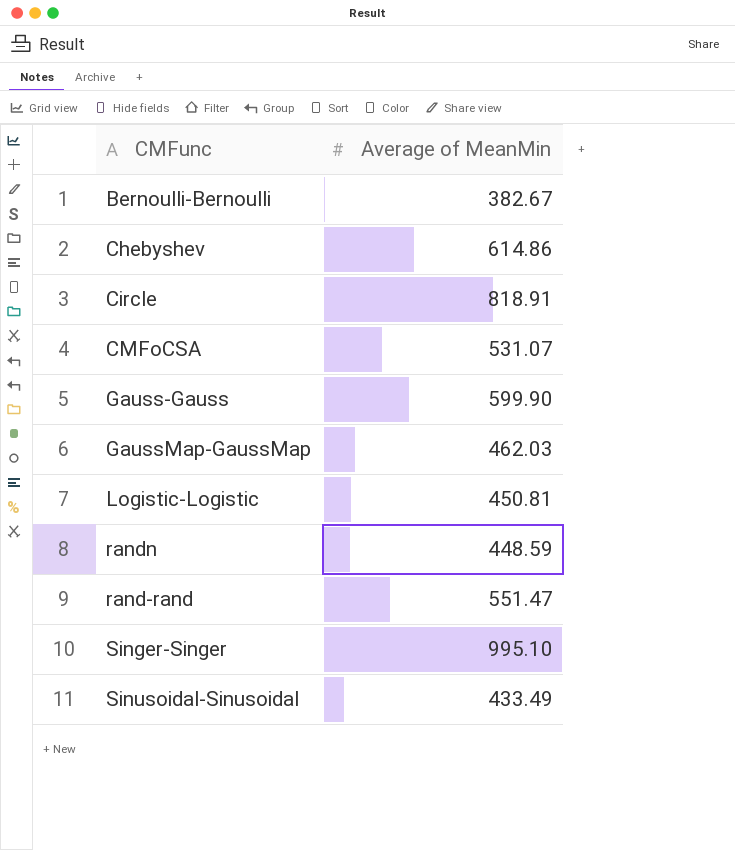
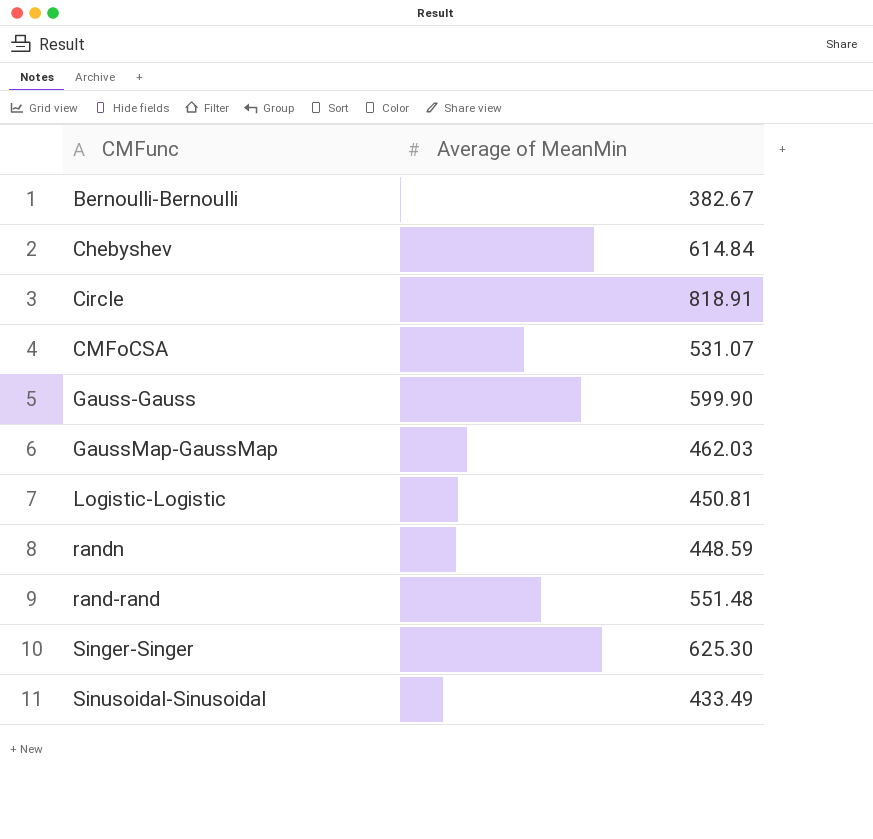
Chebyshev | Average of MeanMin: 614.86 -> 614.84
rand-rand | Average of MeanMin: 551.47 -> 551.48
Singer-Singer | Average of MeanMin: 995.10 -> 625.30

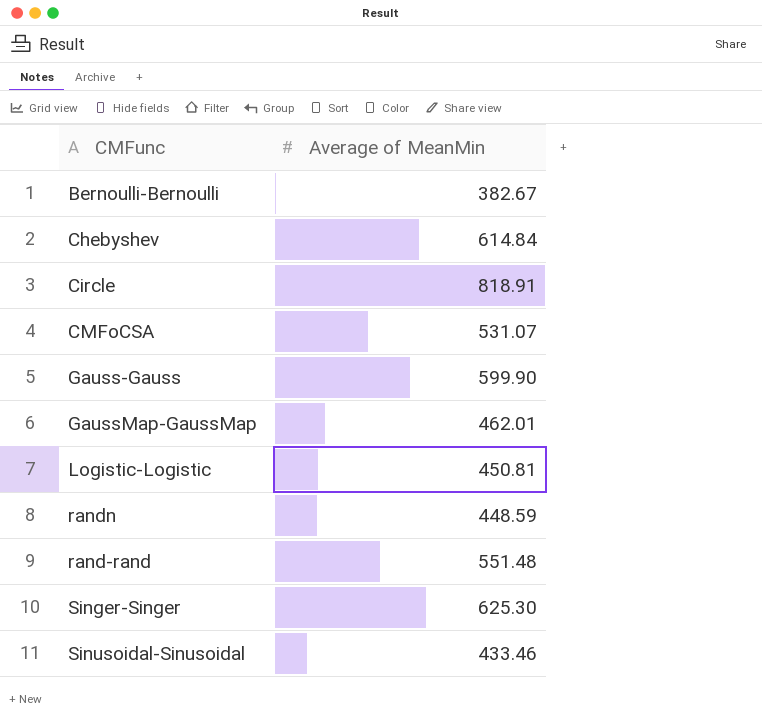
GaussMap-GaussMap | Average of MeanMin: 462.03 -> 462.01
Sinusoidal-Sinusoidal | Average of MeanMin: 433.49 -> 433.46

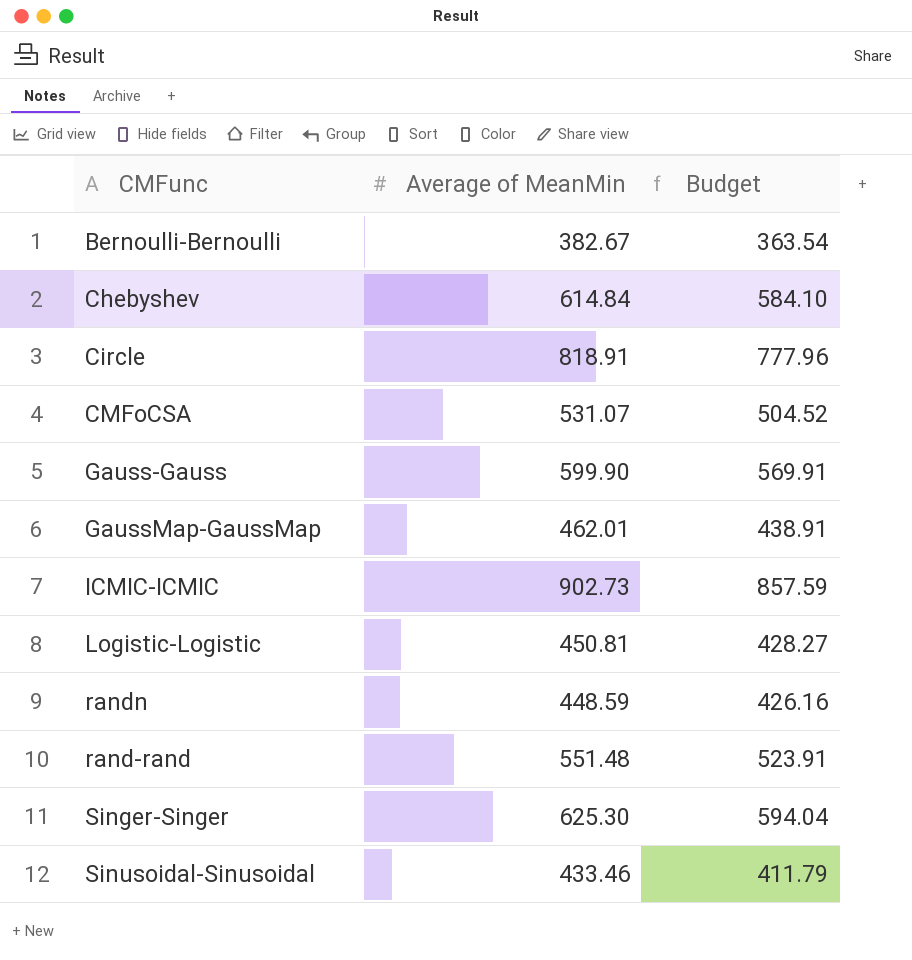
column Budget | formula: none -> [Average of MeanMin] * 0.95
row ICMIC-ICMIC: none -> 902.73 | 857.59

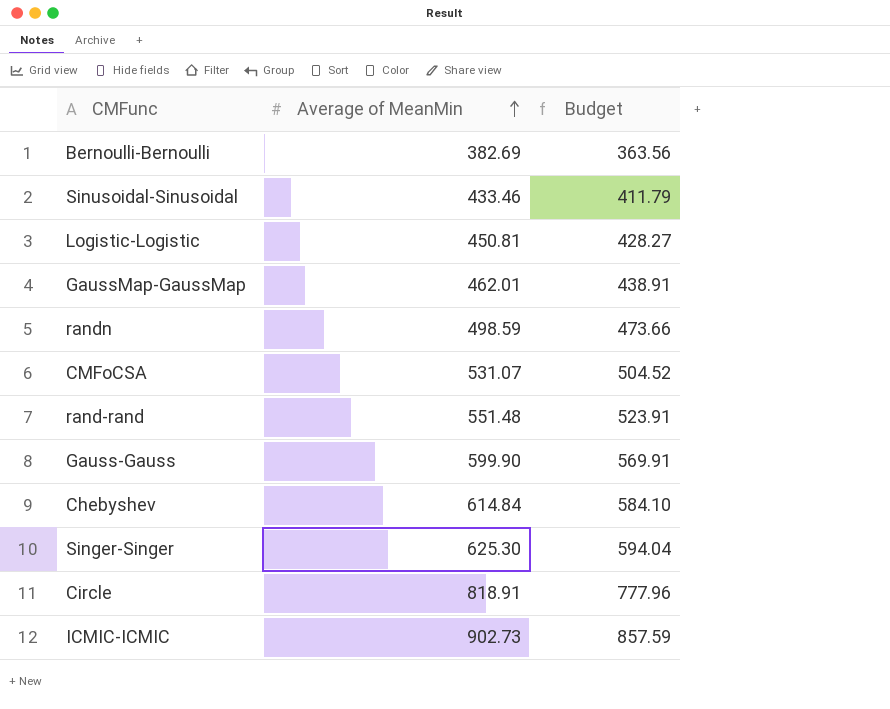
row order: none -> Average of MeanMin ascending
Bernoulli-Bernoulli | Average of MeanMin: 382.67 -> 382.69
Bernoulli-Bernoulli | Budget: 363.54 -> 363.56
randn | Average of MeanMin: 448.59 -> 498.59
randn | Budget: 426.16 -> 473.66

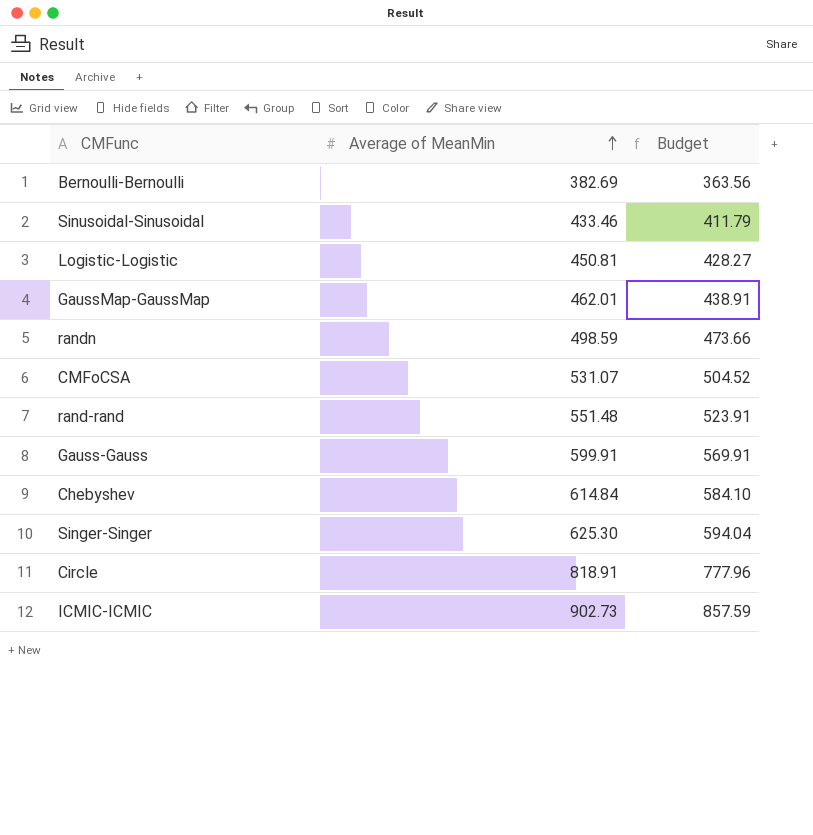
Gauss-Gauss | Average of MeanMin: 599.90 -> 599.91

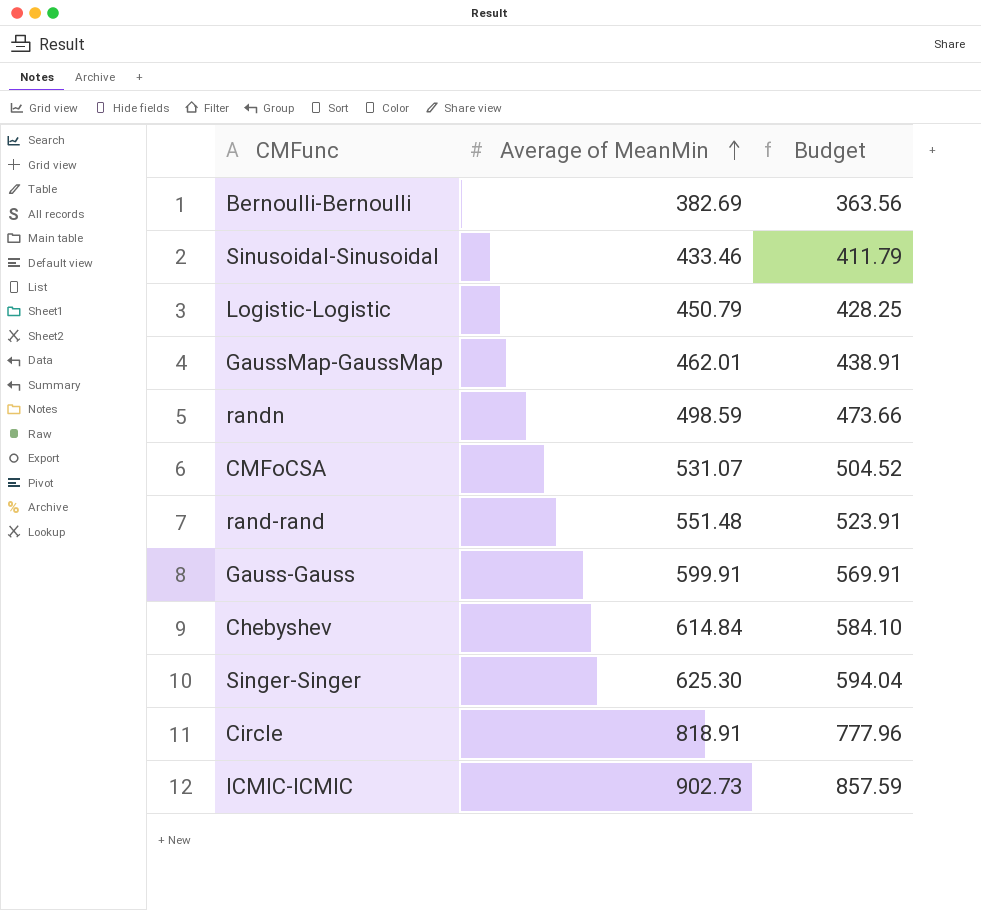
Logistic-Logistic | Average of MeanMin: 450.81 -> 450.79
Logistic-Logistic | Budget: 428.27 -> 428.25

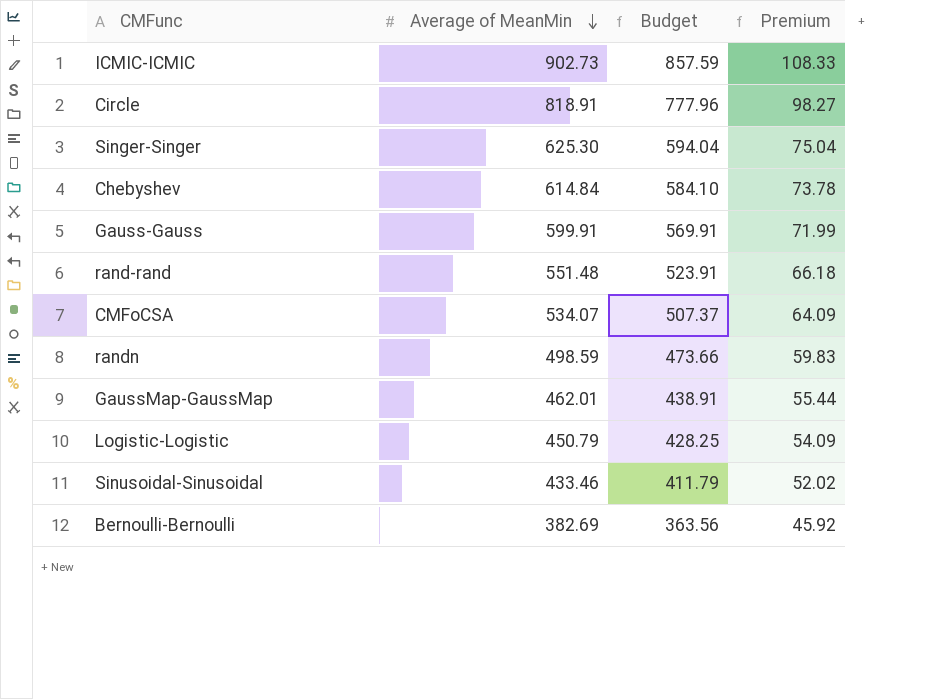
row order: Average of MeanMin ascending -> Average of MeanMin descending
column Premium | formula: none -> [Average of MeanMin] * 0.12
CMFoCSA | Average of MeanMin: 531.07 -> 534.07
CMFoCSA | Budget: 504.52 -> 507.37

